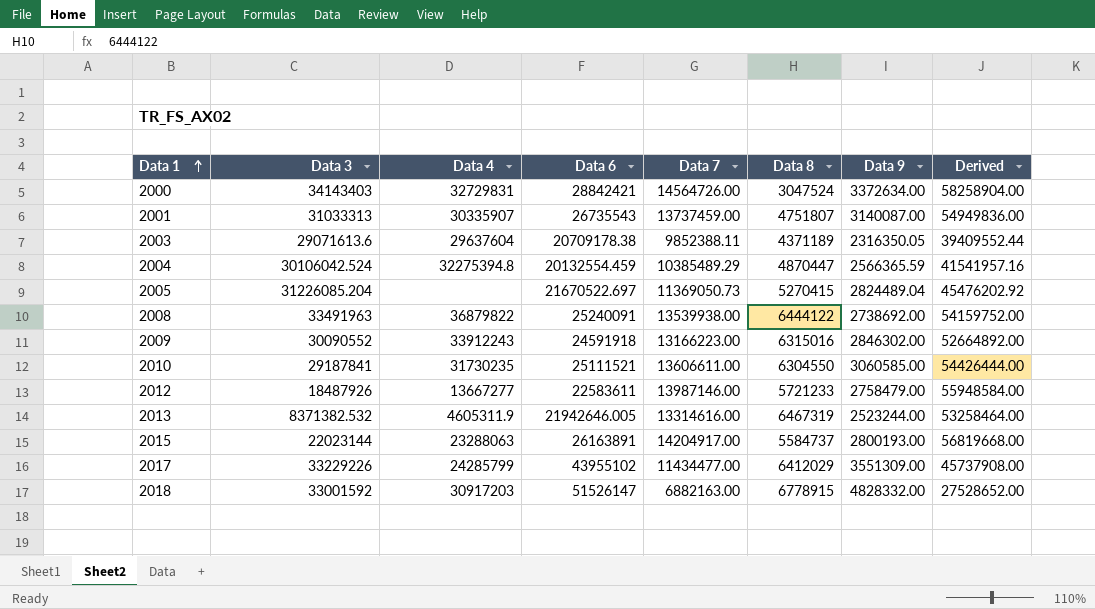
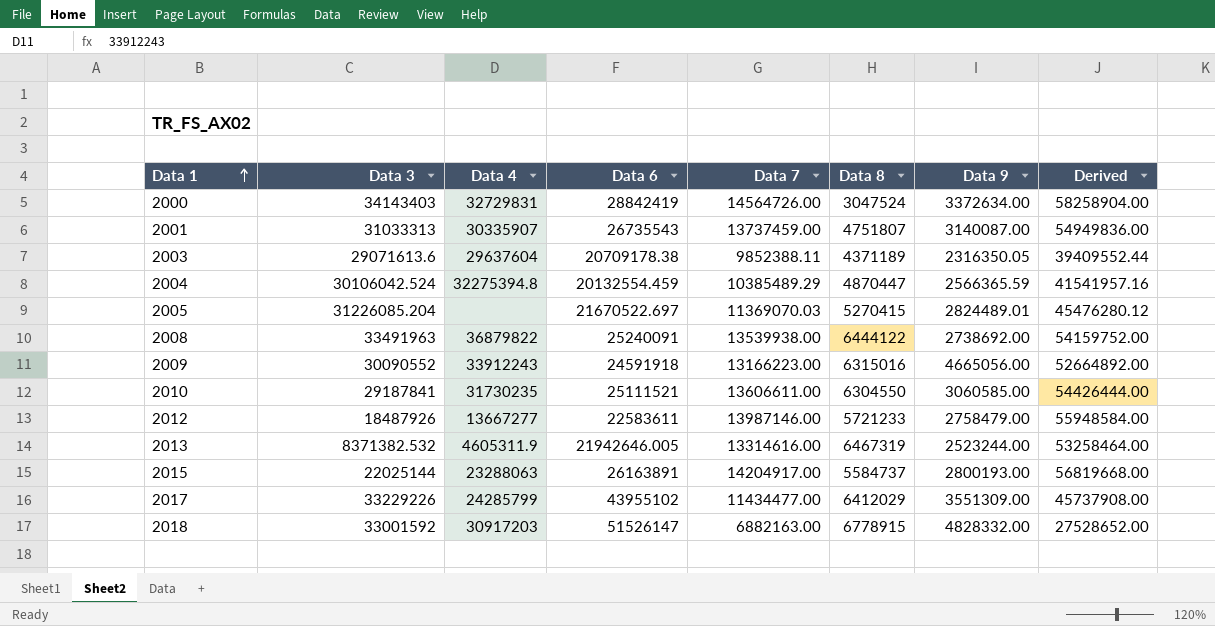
2000 | Data 6: 28842421 -> 28842419
2005 | Data 7: 11369050.73 -> 11369070.03
2005 | Data 9: 2824489.04 -> 2824489.01
2005 | Derived: 45476202.92 -> 45476280.12
2009 | Data 9: 2846302.00 -> 4665056.00
2015 | Data 3: 22023144 -> 22025144

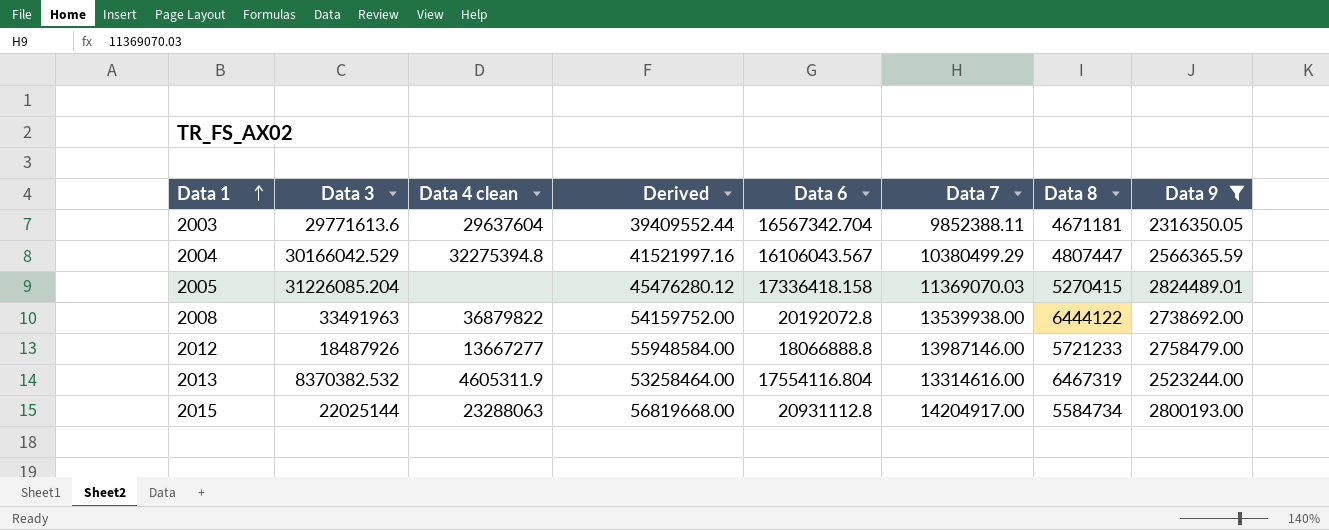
filter: none -> Data 9 <= 2824489.01
column name: Data 4 -> Data 4 clean
column Derived | position: 8 -> 4
2003 | Data 3: 29071613.6 -> 29771613.6
2003 | Data 6: 20709178.38 -> 16567342.704
2003 | Data 8: 4371189 -> 4671181
2004 | Data 3: 30106042.524 -> 30166042.529
2004 | Derived: 41541957.16 -> 41521997.16
2004 | Data 6: 20132554.459 -> 16106043.567
2004 | Data 7: 10385489.29 -> 10380499.29
2004 | Data 8: 4870447 -> 4807447
2005 | Data 6: 21670522.697 -> 17336418.158
2008 | Data 6: 25240091 -> 20192072.8
2012 | Data 6: 22583611 -> 18066888.8
2013 | Data 3: 8371382.532 -> 8370382.532
2013 | Data 6: 21942646.005 -> 17554116.804
2015 | Data 6: 26163891 -> 20931112.8
2015 | Data 8: 5584737 -> 5584734

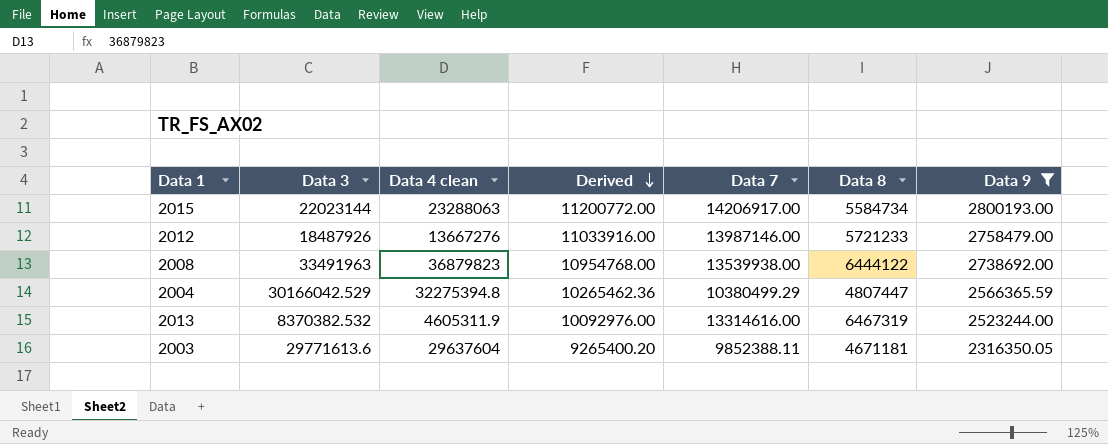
row order: Data 1 ascending -> Derived descending
column Data 6 | position: 5 -> none
column Derived | formula: [Data 7] * 4 -> [Data 9] * 4
row 2005: 31226085.204 | none | 45476280.12 | 17336418.158 | 11369070.03 | 5270415 | 2824489.01 -> none
2015 | Data 3: 22025144 -> 22023144
2015 | Data 7: 14204917.00 -> 14206917.00
2012 | Data 4 clean: 13667277 -> 13667276
2008 | Data 4 clean: 36879822 -> 36879823

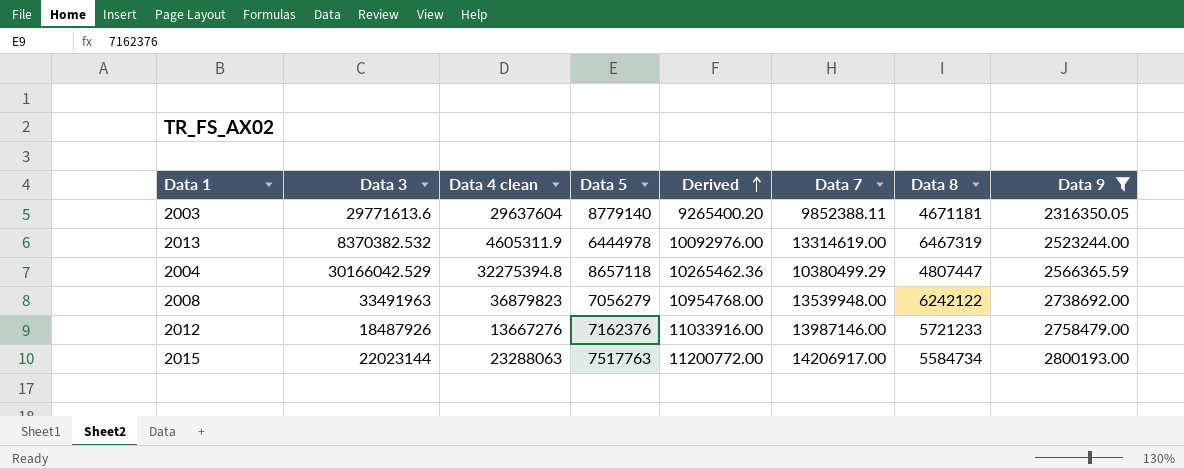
row order: Derived descending -> Derived ascending
column Data 5 | position: none -> 4
2013 | Data 7: 13314616.00 -> 13314619.00
2008 | Data 7: 13539938.00 -> 13539948.00
2008 | Data 8: 6444122 -> 6242122

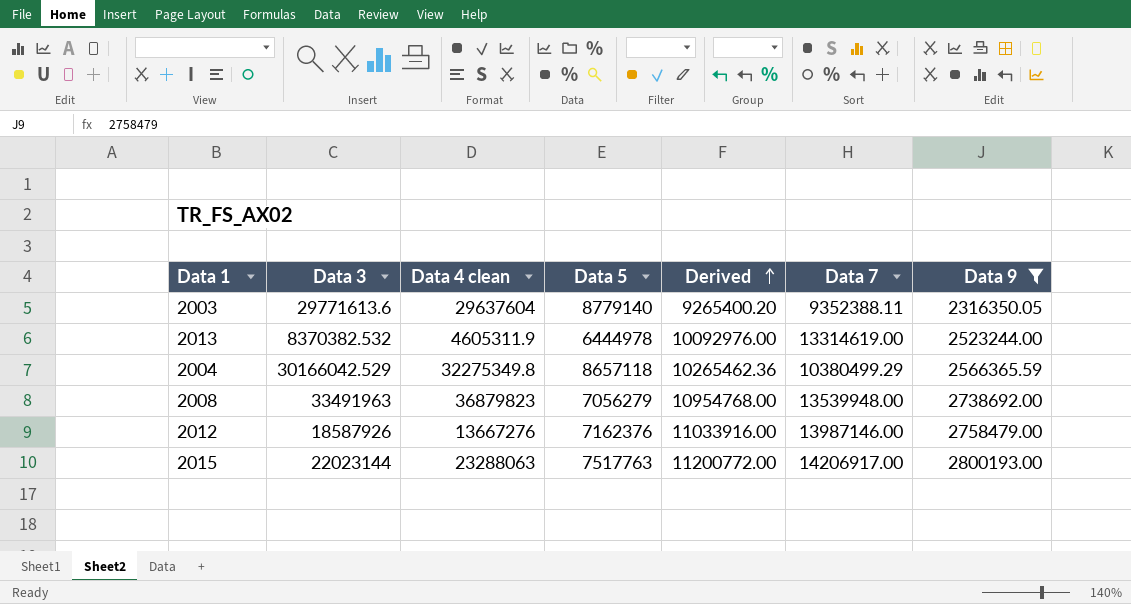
column Data 8 | position: 7 -> none
2003 | Data 7: 9852388.11 -> 9352388.11
2004 | Data 4 clean: 32275394.8 -> 32275349.8
2012 | Data 3: 18487926 -> 18587926

